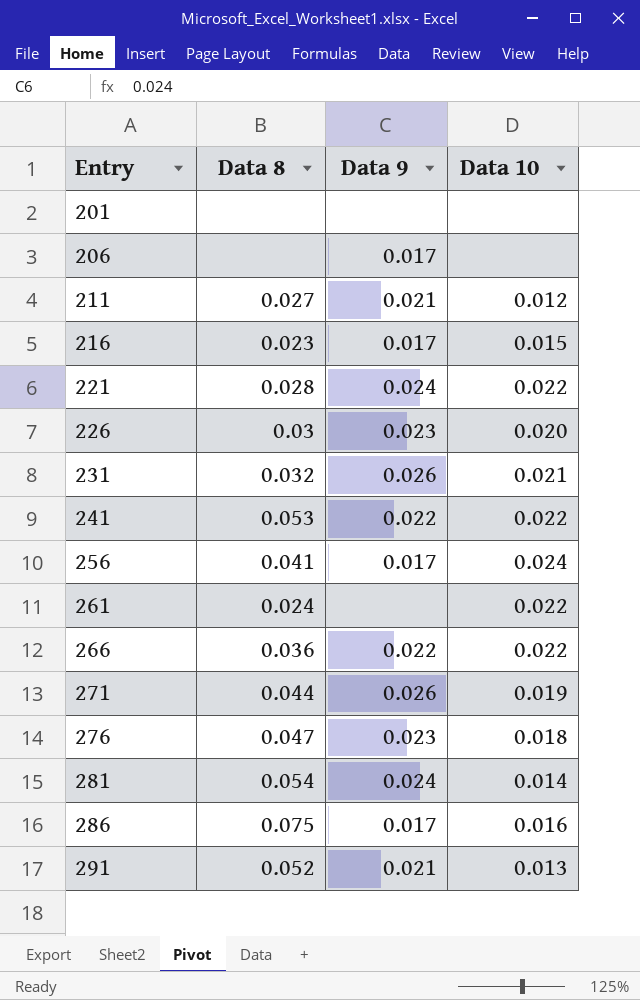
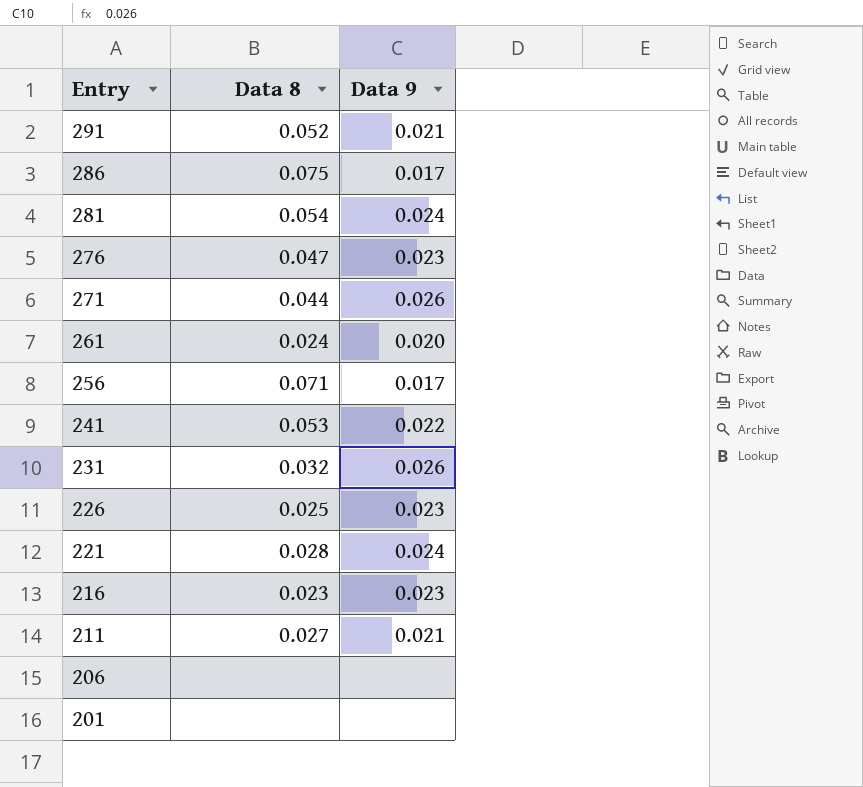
row order: Entry ascending -> Entry descending
column Data 10 | position: 4 -> none
row 266: 0.036 | 0.022 | 0.022 -> none
261 | Data 9: none -> 0.020
256 | Data 8: 0.041 -> 0.071
226 | Data 8: 0.03 -> 0.025
216 | Data 9: 0.017 -> 0.023
206 | Data 9: 0.017 -> none

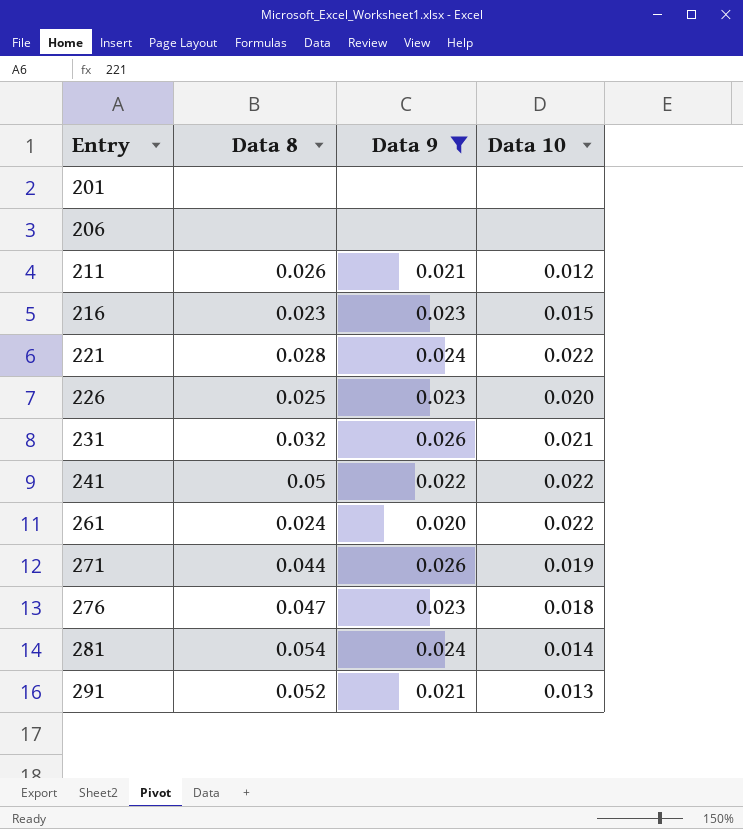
filter: none -> Data 9 != 0.017
row order: Entry descending -> Entry ascending
column Data 10 | position: none -> 4
211 | Data 8: 0.027 -> 0.026
241 | Data 8: 0.053 -> 0.05

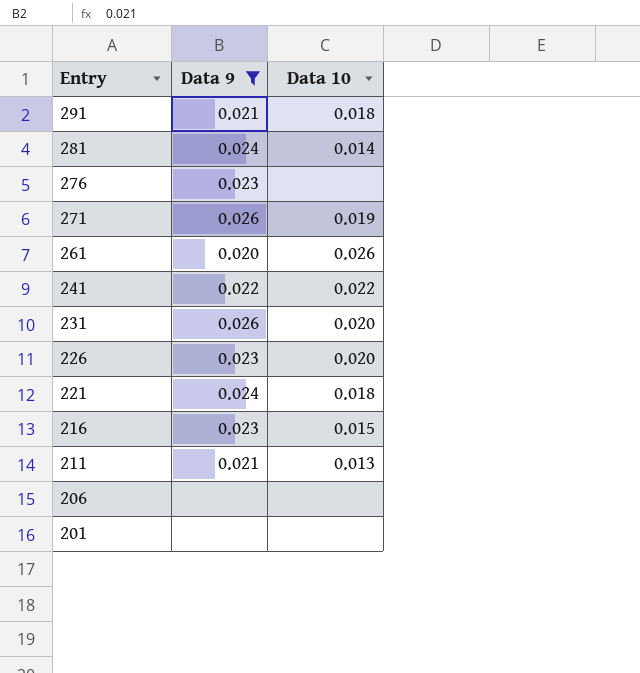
row order: Entry ascending -> Entry descending
column Data 8 | position: 2 -> none
291 | Data 10: 0.013 -> 0.018
276 | Data 10: 0.018 -> none
261 | Data 10: 0.022 -> 0.026
231 | Data 10: 0.021 -> 0.020
221 | Data 10: 0.022 -> 0.018
211 | Data 10: 0.012 -> 0.013

